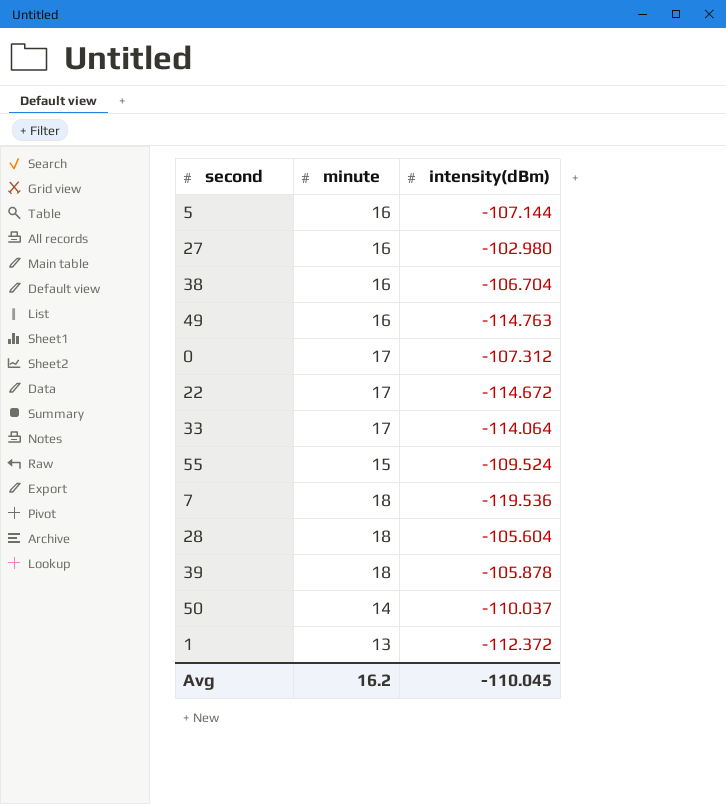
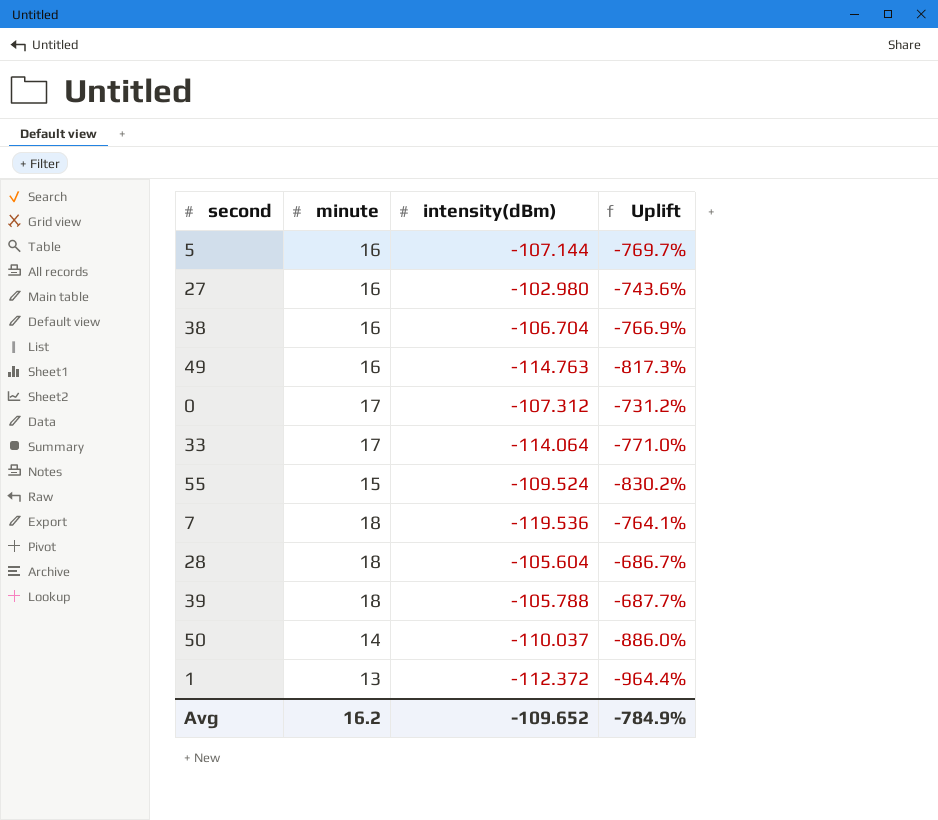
column Uplift | formula: none -> ([intensity(dBm)] - [minute]) / [minute]
row 22: 17 | -114.672 -> none
39 | intensity(dBm): -105.878 -> -105.788
Avg | intensity(dBm): -110.045 -> -109.652

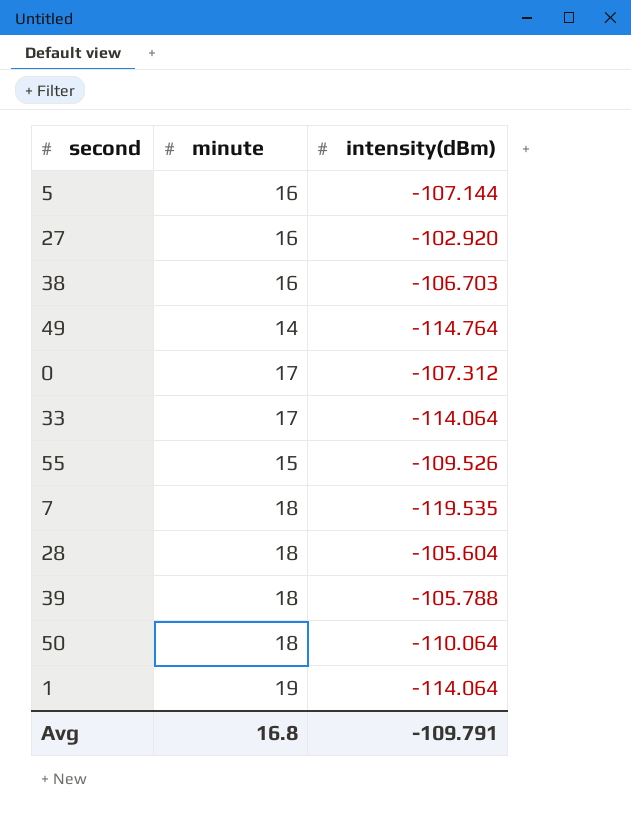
column Uplift | formula: ([intensity(dBm)] - [minute]) / [minute] -> none
27 | intensity(dBm): -102.980 -> -102.920
38 | intensity(dBm): -106.704 -> -106.703
49 | minute: 16 -> 14
49 | intensity(dBm): -114.763 -> -114.764
55 | intensity(dBm): -109.524 -> -109.526
7 | intensity(dBm): -119.536 -> -119.535
50 | minute: 14 -> 18
50 | intensity(dBm): -110.037 -> -110.064
1 | minute: 13 -> 19
1 | intensity(dBm): -112.372 -> -114.064
Avg | minute: 16.2 -> 16.8
Avg | intensity(dBm): -109.652 -> -109.791

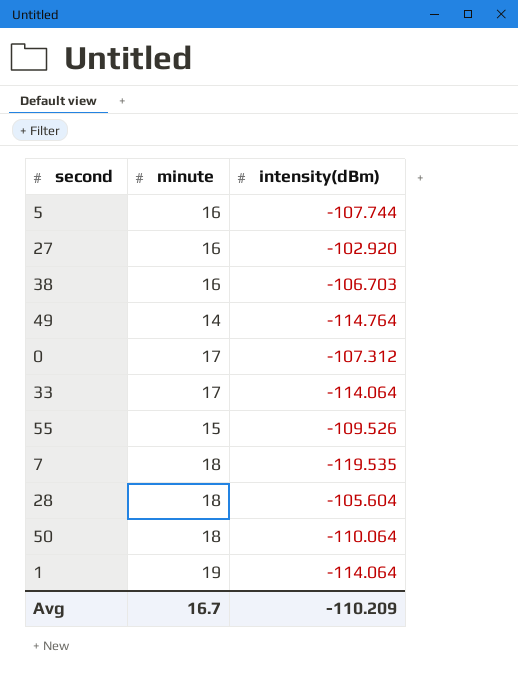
row 39: 18 | -105.788 -> none
5 | intensity(dBm): -107.144 -> -107.744
Avg | minute: 16.8 -> 16.7
Avg | intensity(dBm): -109.791 -> -110.209

